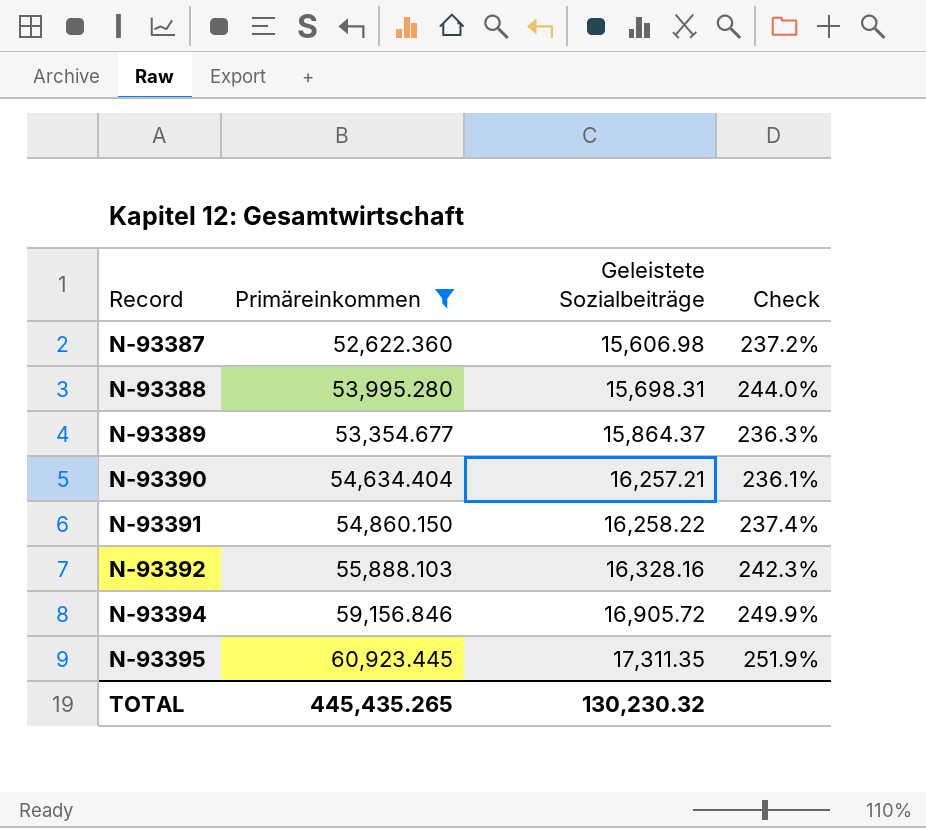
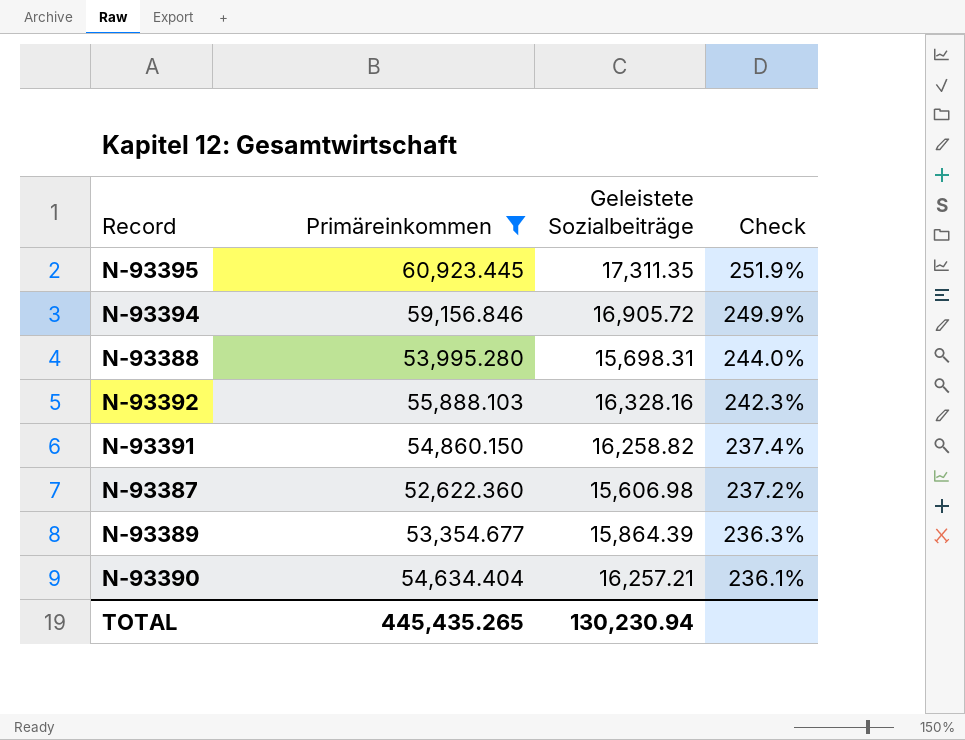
row order: Record ascending -> Check descending
N-93391 | Geleistete Sozialbeiträge: 16,258.22 -> 16,258.82
N-93389 | Geleistete Sozialbeiträge: 15,864.37 -> 15,864.39
TOTAL | Geleistete Sozialbeiträge: 130,230.32 -> 130,230.94

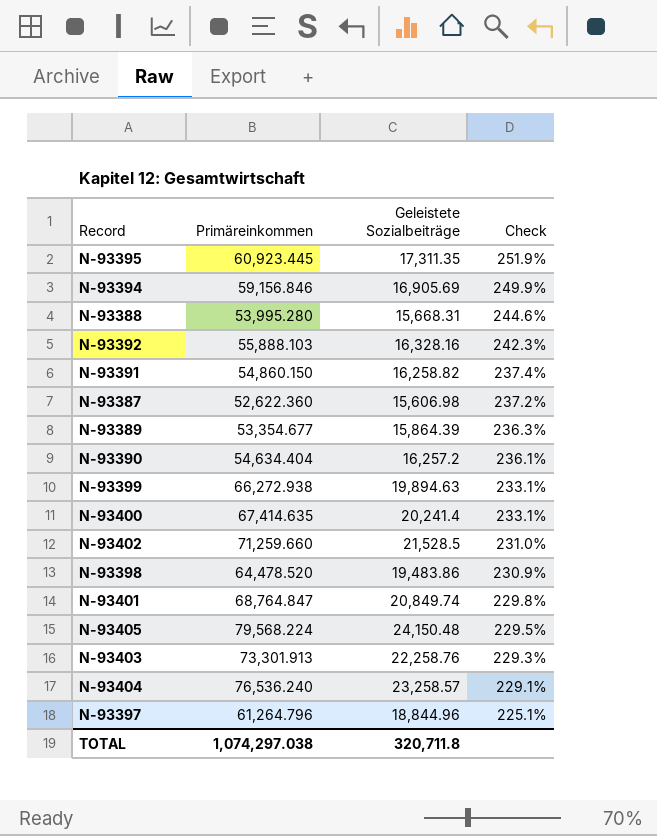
filter: Primäreinkommen <= 60,923.445 -> none
N-93394 | Geleistete Sozialbeiträge: 16,905.72 -> 16,905.69
N-93388 | Geleistete Sozialbeiträge: 15,698.31 -> 15,668.31
N-93388 | Check: 244.0% -> 244.6%
N-93390 | Geleistete Sozialbeiträge: 16,257.21 -> 16,257.2
TOTAL | Primäreinkommen: 445,435.265 -> 1,074,297.038
TOTAL | Geleistete Sozialbeiträge: 130,230.94 -> 320,711.8

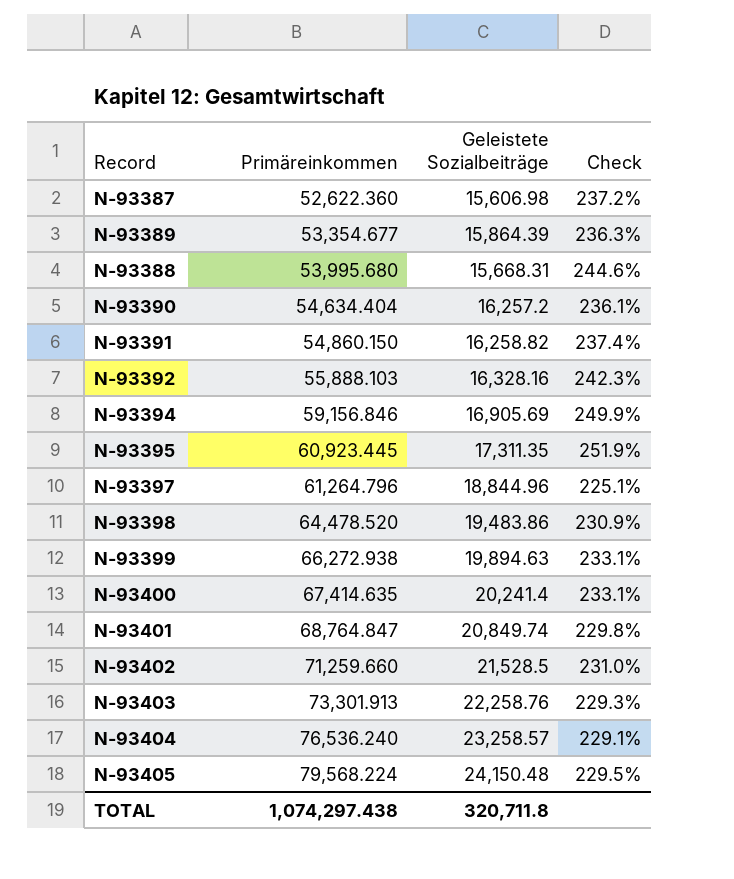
row order: Check descending -> Primäreinkommen ascending
N-93388 | Primäreinkommen: 53,995.280 -> 53,995.680
TOTAL | Primäreinkommen: 1,074,297.038 -> 1,074,297.438

